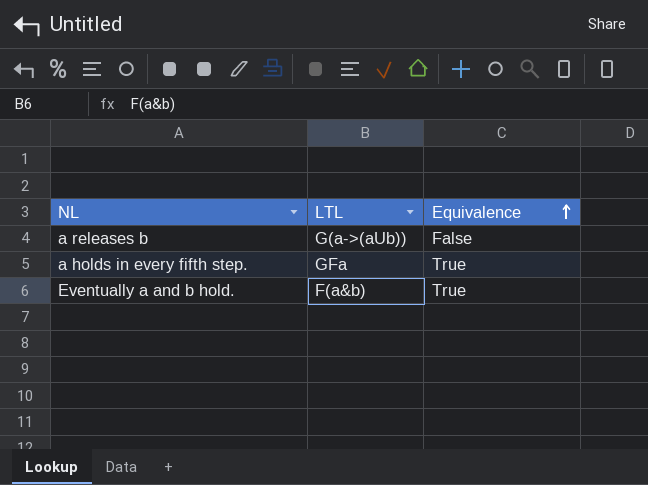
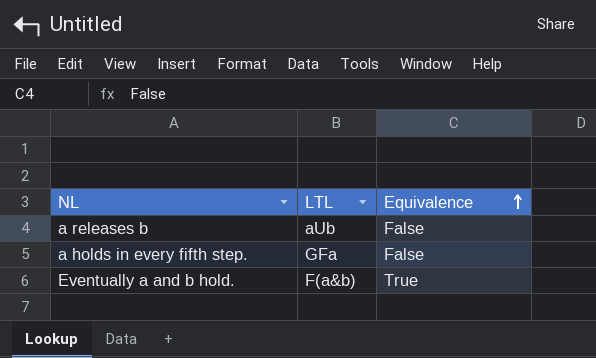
a releases b | LTL: G(a->(aUb)) -> aUb
a holds in every fifth step. | Equivalence: True -> False

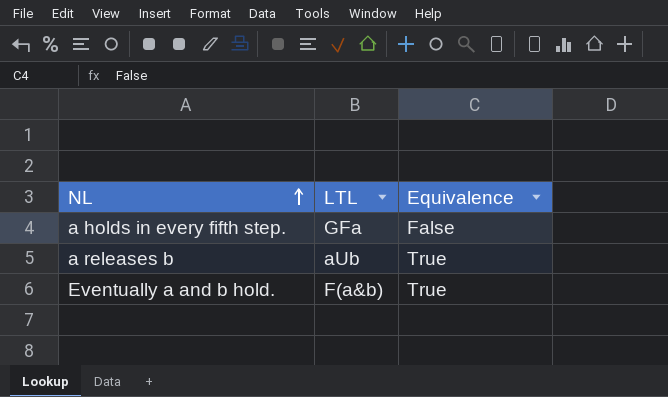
row order: Equivalence ascending -> NL ascending
a releases b | Equivalence: False -> True

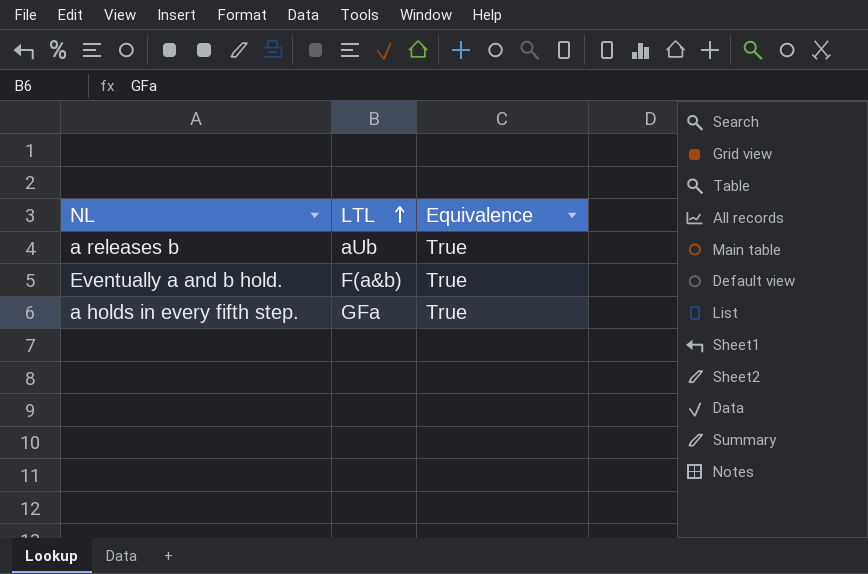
row order: NL ascending -> LTL ascending
a holds in every fifth step. | Equivalence: False -> True

